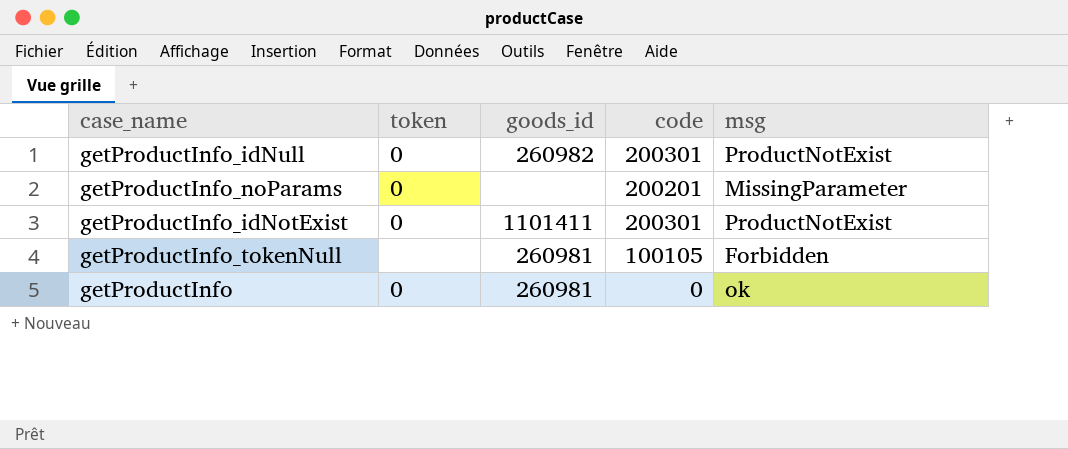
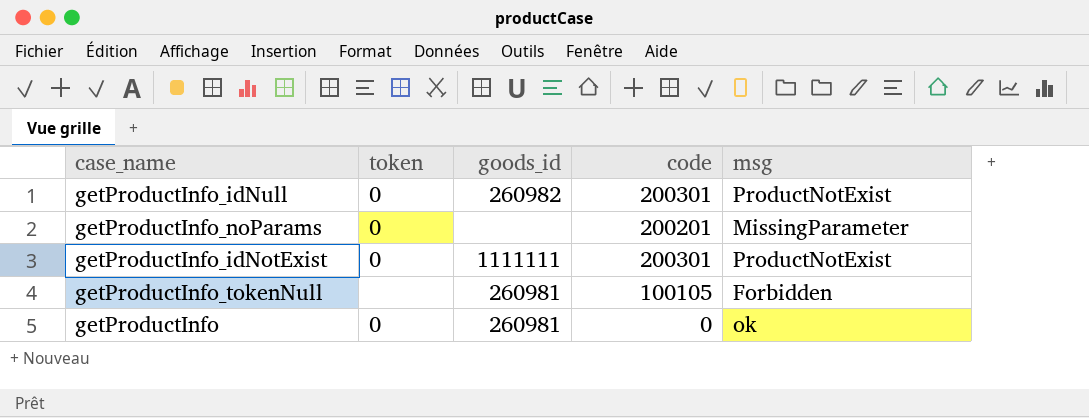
getProductInfo_idNotExist | goods_id: 1101411 -> 1111111

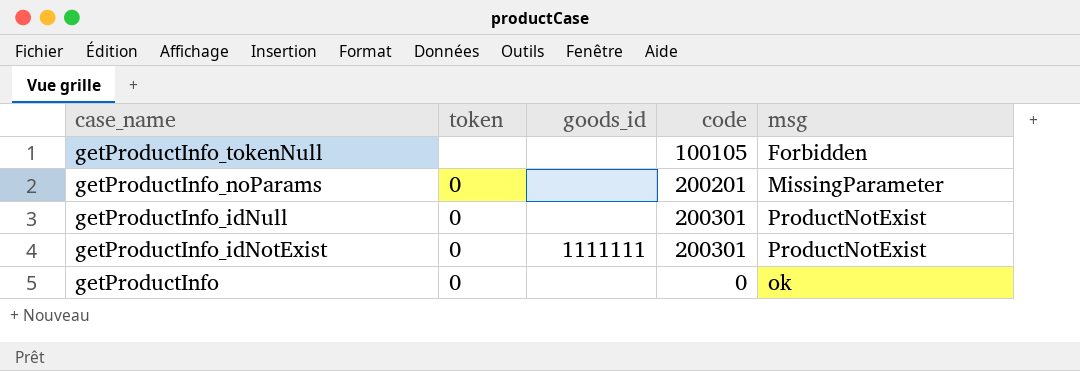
row order: none -> case_name descending
getProductInfo_tokenNull | goods_id: 260981 -> none
getProductInfo_idNull | goods_id: 260982 -> none
getProductInfo | goods_id: 260981 -> none

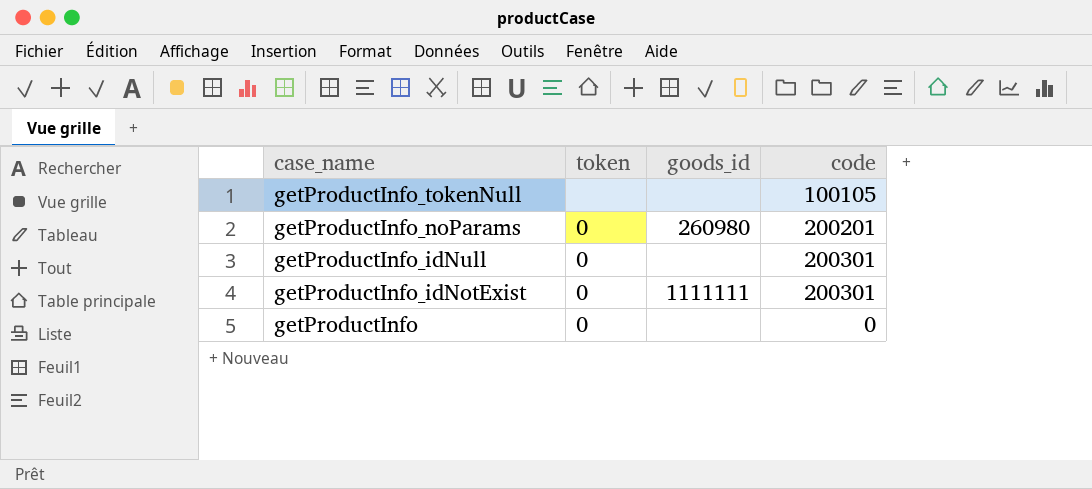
column msg | position: 5 -> none
getProductInfo_noParams | goods_id: none -> 260980

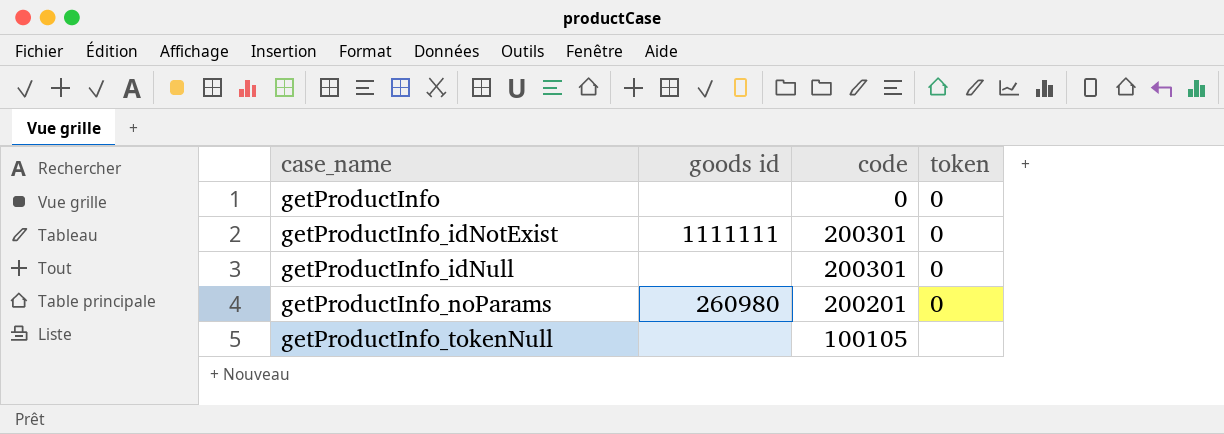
row order: case_name descending -> case_name ascending
column name: goods_id -> goods id
column token | position: 2 -> 4

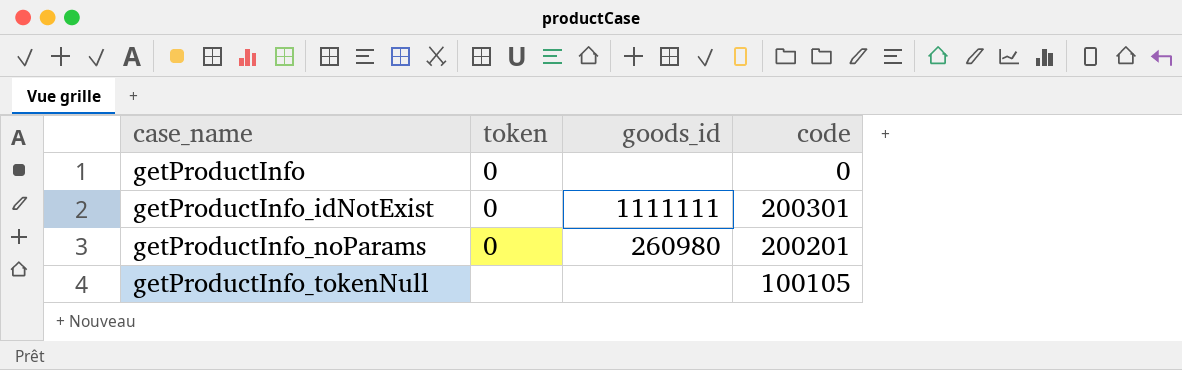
column token | position: 4 -> 2
column name: goods id -> goods_id
row getProductInfo_idNull: none | 200301 | 0 -> none

